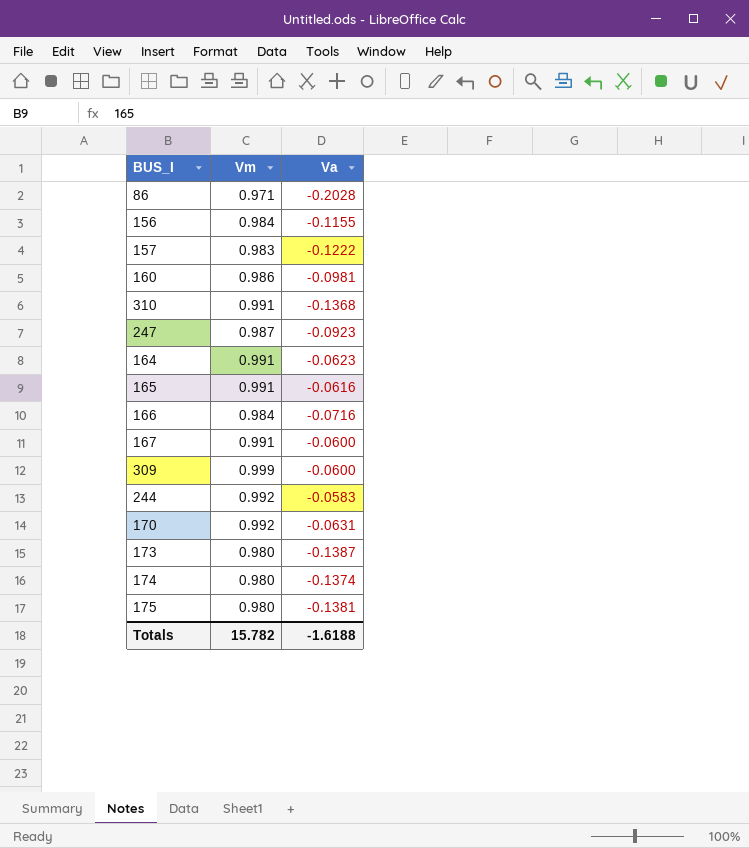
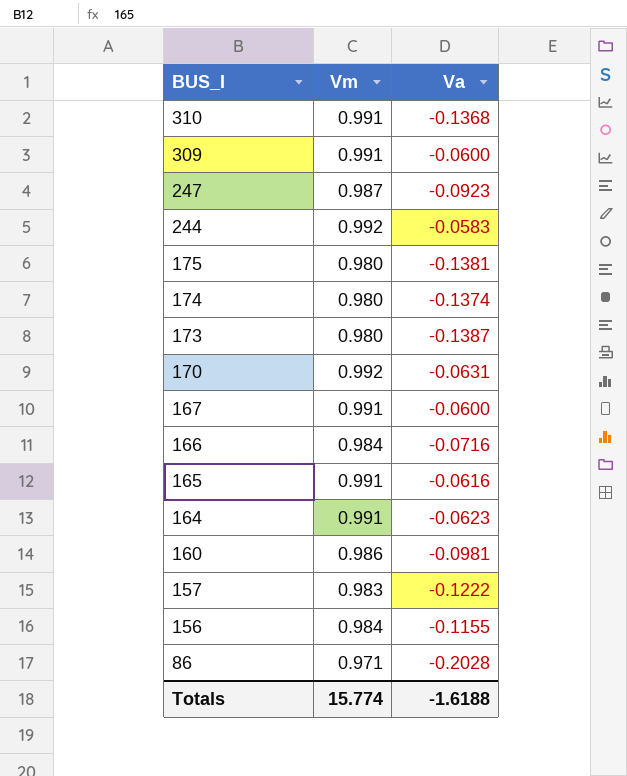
row order: none -> BUS_I descending
309 | Vm: 0.999 -> 0.991
Totals | Vm: 15.782 -> 15.774

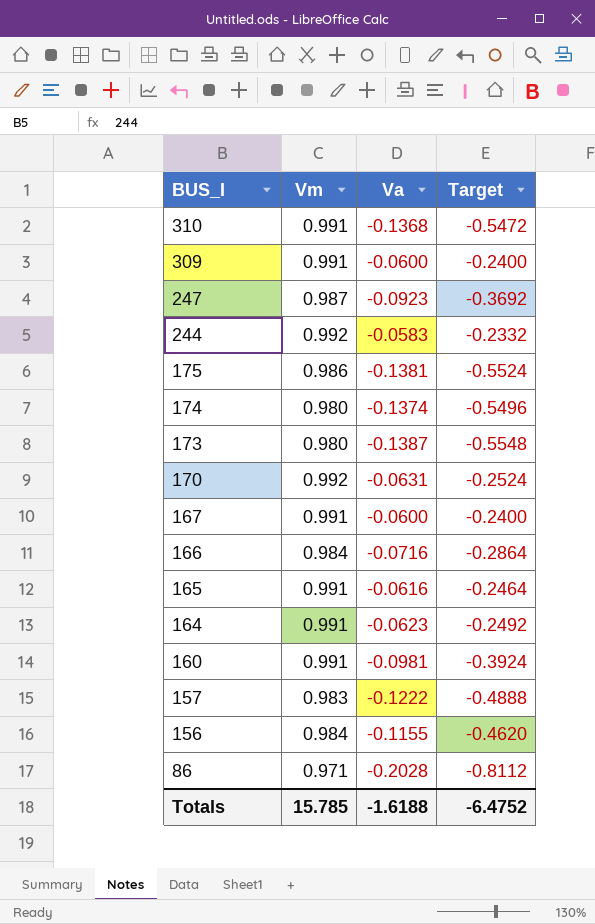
column Target | formula: none -> [Va] * 4
175 | Vm: 0.980 -> 0.986
160 | Vm: 0.986 -> 0.991
Totals | Vm: 15.774 -> 15.785

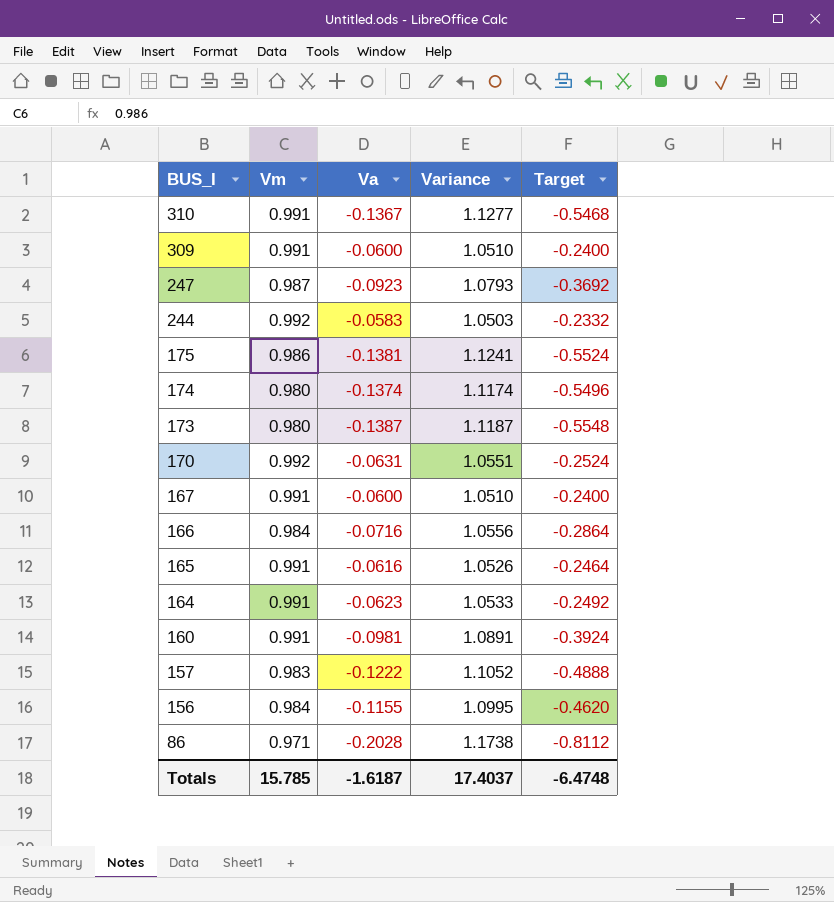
column Variance | formula: none -> [Vm] - [Va]
310 | Va: -0.1368 -> -0.1367
310 | Target: -0.5472 -> -0.5468
Totals | Va: -1.6188 -> -1.6187
Totals | Target: -6.4752 -> -6.4748

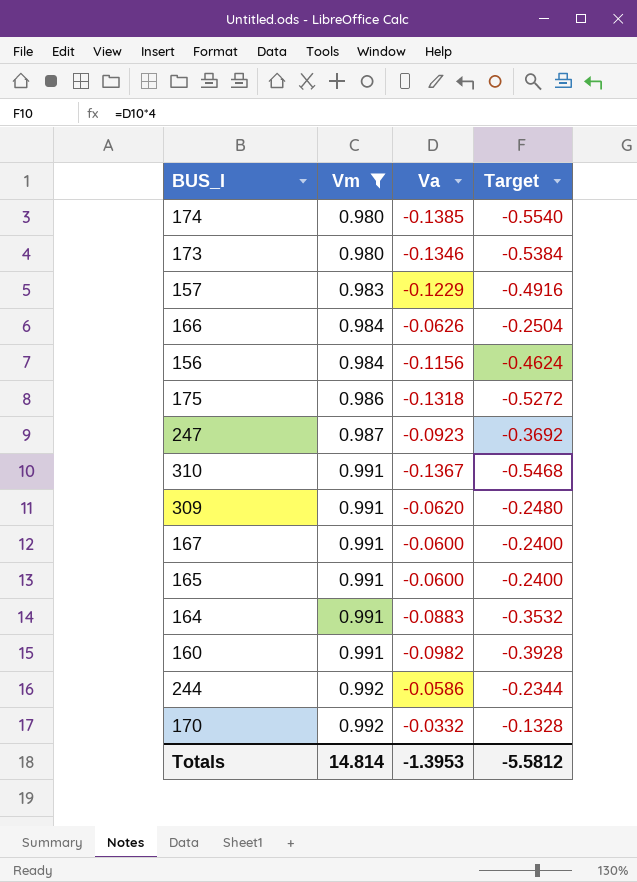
filter: none -> Vm != 0.971
row order: BUS_I descending -> Vm ascending
column Variance | formula: [Vm] - [Va] -> none
174 | Va: -0.1374 -> -0.1385
174 | Target: -0.5496 -> -0.5540
173 | Va: -0.1387 -> -0.1346
173 | Target: -0.5548 -> -0.5384
157 | Va: -0.1222 -> -0.1229
157 | Target: -0.4888 -> -0.4916
166 | Va: -0.0716 -> -0.0626
166 | Target: -0.2864 -> -0.2504
156 | Va: -0.1155 -> -0.1156
156 | Target: -0.4620 -> -0.4624
175 | Va: -0.1381 -> -0.1318
175 | Target: -0.5524 -> -0.5272
309 | Va: -0.0600 -> -0.0620
309 | Target: -0.2400 -> -0.2480
165 | Va: -0.0616 -> -0.0600
165 | Target: -0.2464 -> -0.2400
164 | Va: -0.0623 -> -0.0883
164 | Target: -0.2492 -> -0.3532
160 | Va: -0.0981 -> -0.0982
160 | Target: -0.3924 -> -0.3928
244 | Va: -0.0583 -> -0.0586
244 | Target: -0.2332 -> -0.2344
170 | Va: -0.0631 -> -0.0332
170 | Target: -0.2524 -> -0.1328
Totals | Vm: 15.785 -> 14.814
Totals | Va: -1.6187 -> -1.3953
Totals | Target: -6.4748 -> -5.5812

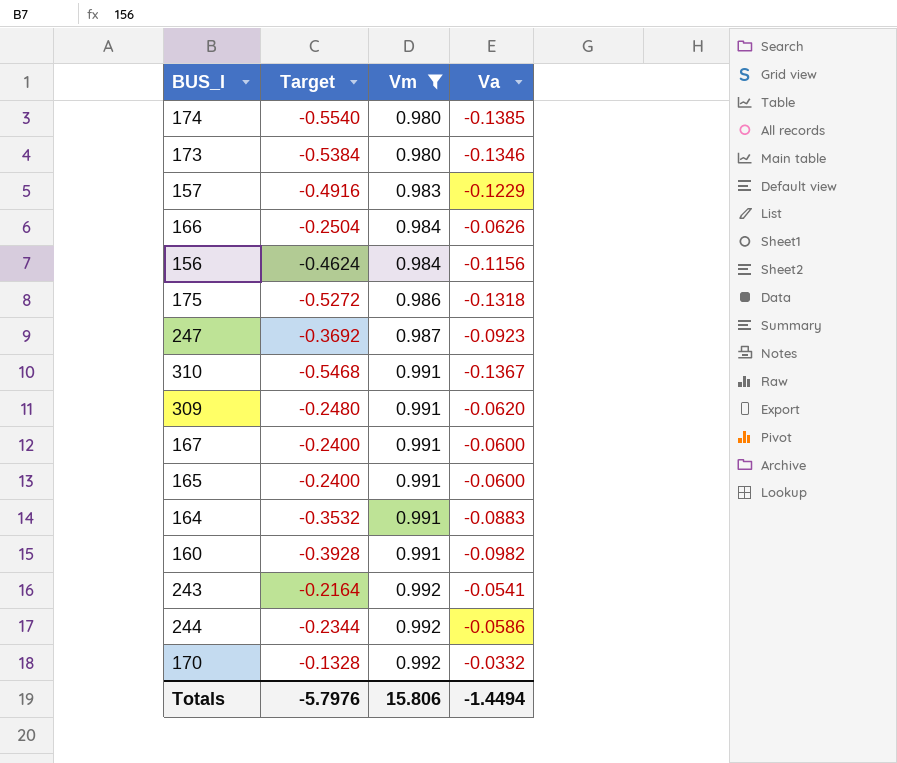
column Target | position: 4 -> 2
row 243: none -> -0.2164 | 0.992 | -0.0541
Totals | Target: -5.5812 -> -5.7976
Totals | Vm: 14.814 -> 15.806
Totals | Va: -1.3953 -> -1.4494

